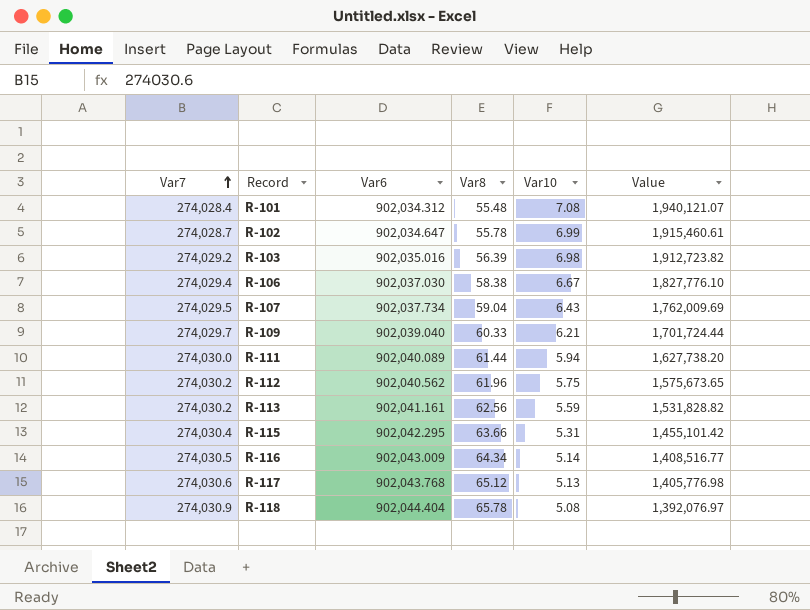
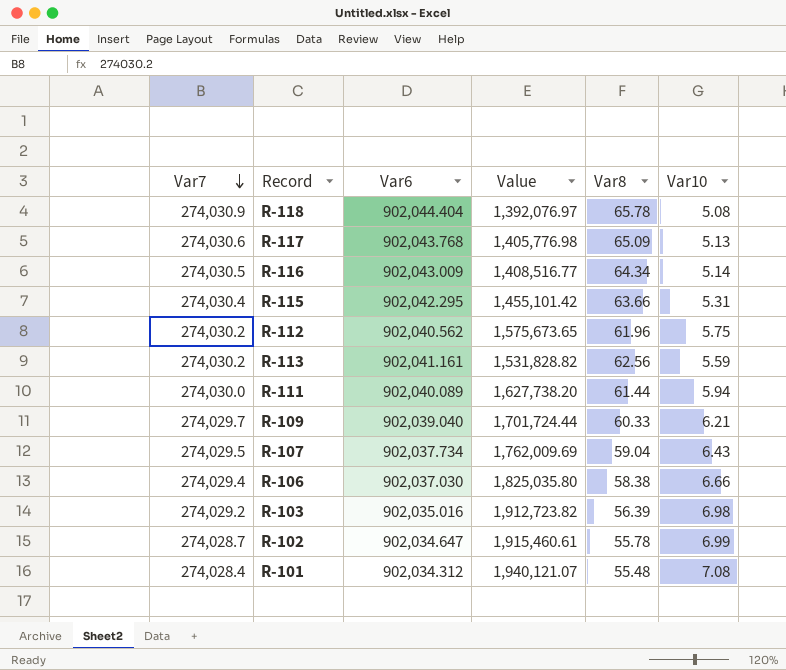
row order: Var7 ascending -> Var7 descending
column Value | position: 6 -> 4
R-117 | Var8: 65.12 -> 65.09
R-106 | Value: 1,827,776.10 -> 1,825,035.80
R-106 | Var10: 6.67 -> 6.66

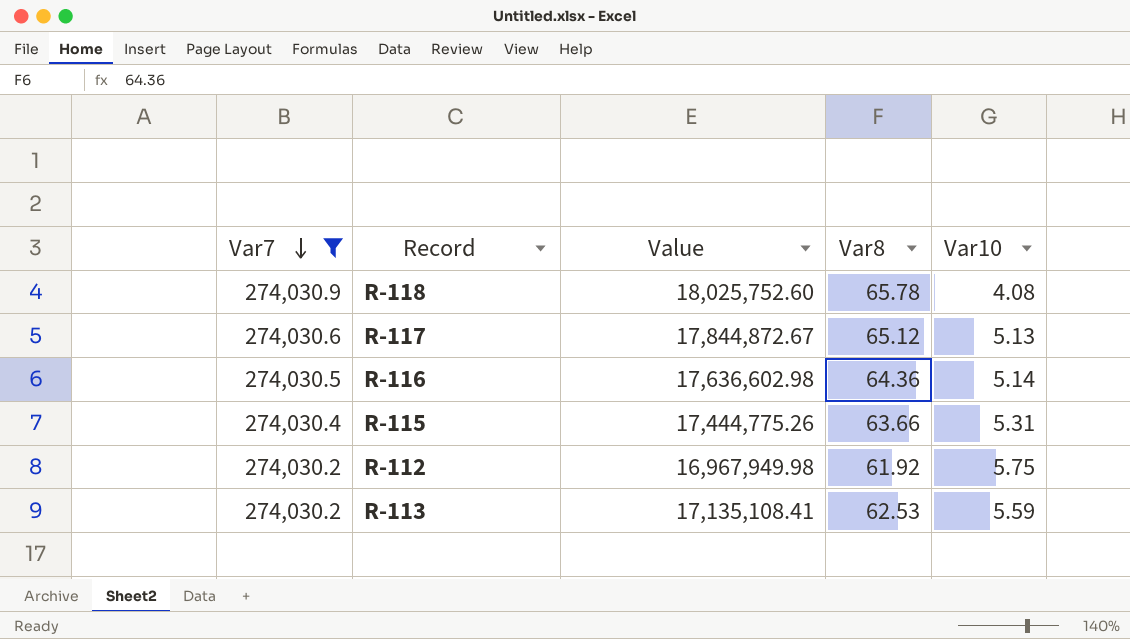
filter: none -> Var7 >= 274,030.2
column Var6 | position: 3 -> none
column Value | formula: [Var7] * [Var10] -> [Var7] * [Var8]
R-118 | Var10: 5.08 -> 4.08
R-117 | Var8: 65.09 -> 65.12
R-116 | Var8: 64.34 -> 64.36
R-112 | Var8: 61.96 -> 61.92
R-113 | Var8: 62.56 -> 62.53

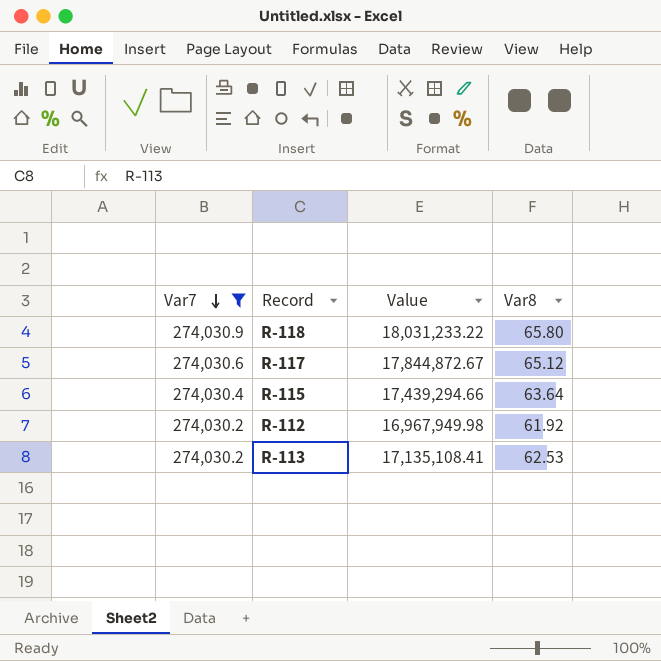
column Var10 | position: 5 -> none
row R-116: 274,030.5 | 17,636,602.98 | 64.36 | 5.14 -> none
R-118 | Value: 18,025,752.60 -> 18,031,233.22
R-118 | Var8: 65.78 -> 65.80
R-115 | Value: 17,444,775.26 -> 17,439,294.66
R-115 | Var8: 63.66 -> 63.64

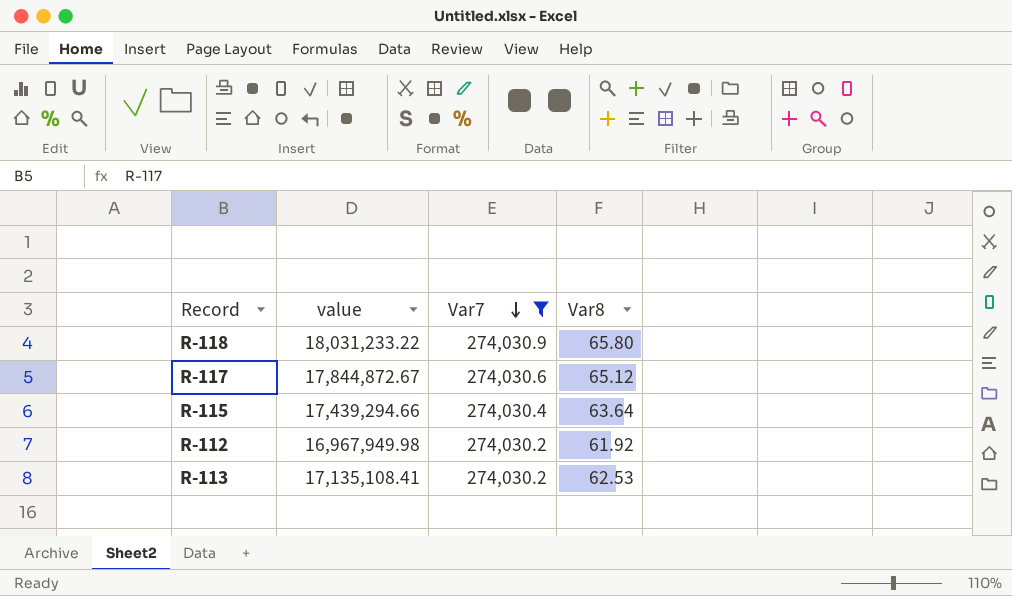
column name: Value -> value
column Var7 | position: 1 -> 3

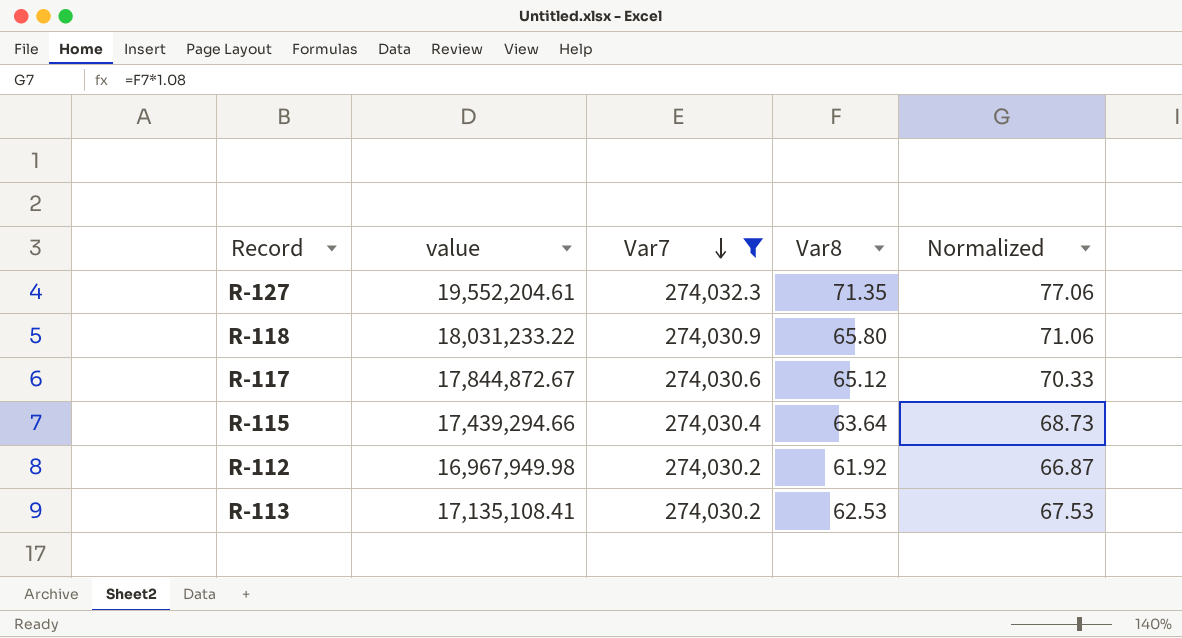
column Normalized | formula: none -> [Var8] * 1.08
row R-127: none -> 19,552,204.61 | 274,032.3 | 71.35 | 77.06

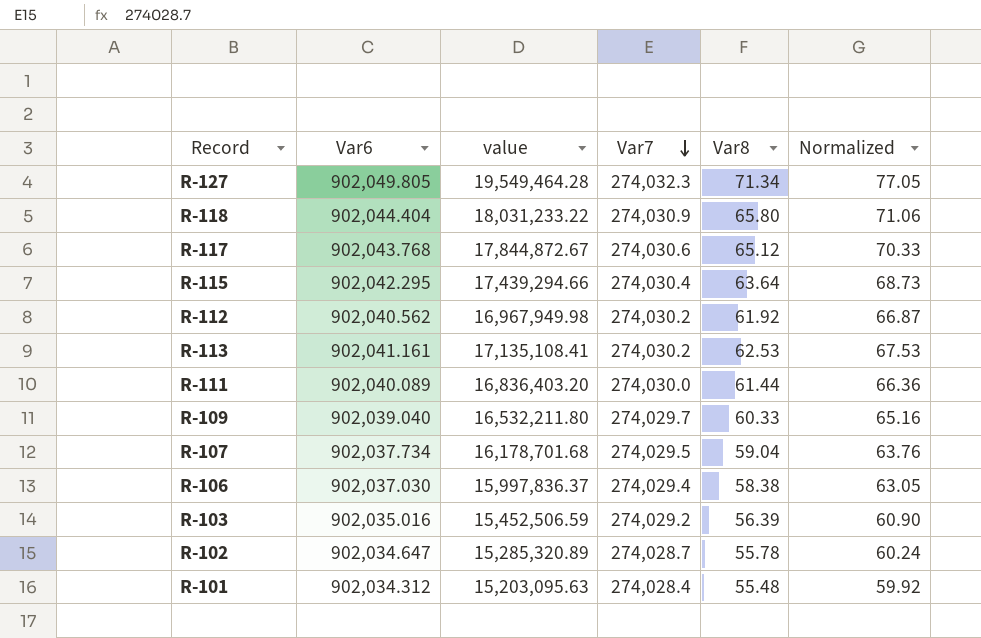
filter: Var7 >= 274,030.2 -> none
column Var6 | position: none -> 2
R-127 | value: 19,552,204.61 -> 19,549,464.28
R-127 | Var8: 71.35 -> 71.34
R-127 | Normalized: 77.06 -> 77.05

